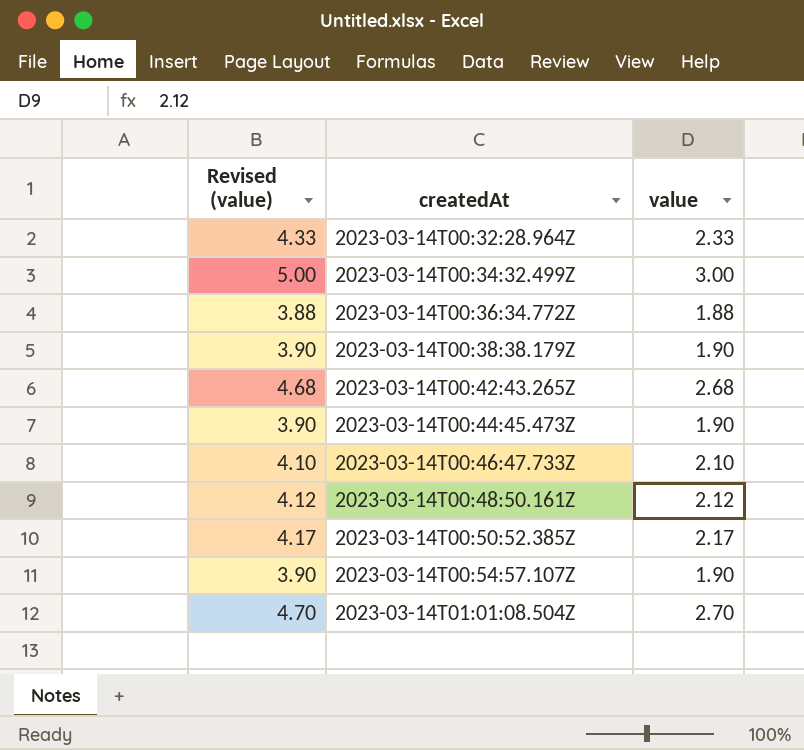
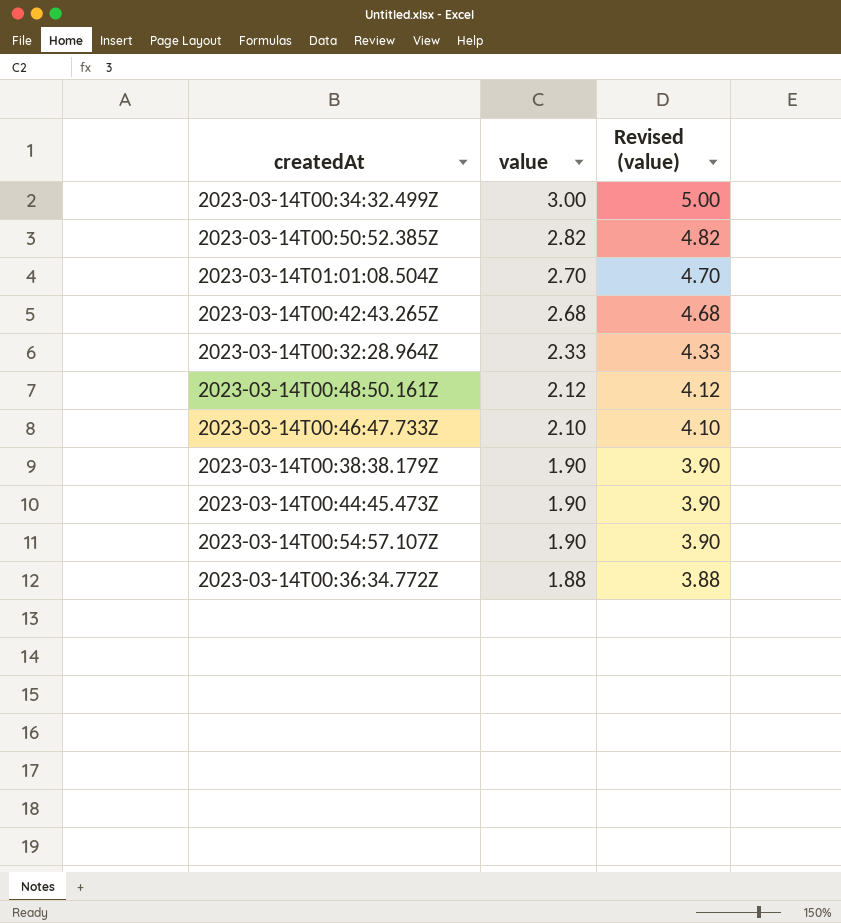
row order: createdAt ascending -> value descending
column Revised (value) | position: 1 -> 3
2023-03-14T00:50:52.385Z | value: 2.17 -> 2.82
2023-03-14T00:50:52.385Z | Revised (value): 4.17 -> 4.82

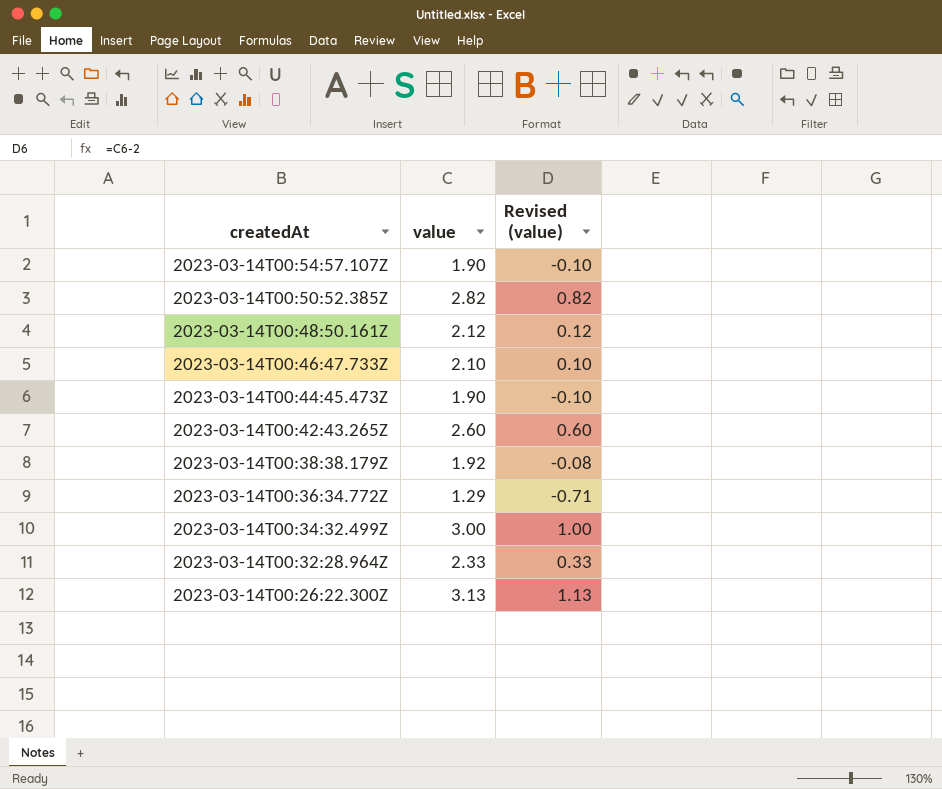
row order: value descending -> createdAt descending
column Revised (value) | formula: [value] + 2 -> [value] - 2
row 2023-03-14T01:01:08.504Z: 2.70 | 4.70 -> none
2023-03-14T00:42:43.265Z | value: 2.68 -> 2.60
2023-03-14T00:38:38.179Z | value: 1.90 -> 1.92
2023-03-14T00:36:34.772Z | value: 1.88 -> 1.29
row 2023-03-14T00:26:22.300Z: none -> 3.13 | 1.13

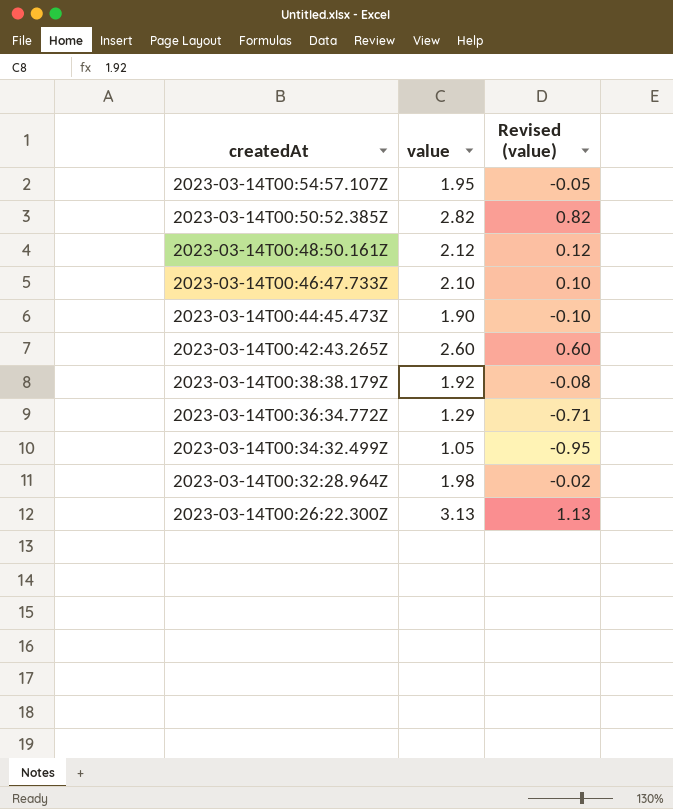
2023-03-14T00:54:57.107Z | value: 1.90 -> 1.95
2023-03-14T00:54:57.107Z | Revised (value): -0.10 -> -0.05
2023-03-14T00:34:32.499Z | value: 3.00 -> 1.05
2023-03-14T00:34:32.499Z | Revised (value): 1.00 -> -0.95
2023-03-14T00:32:28.964Z | value: 2.33 -> 1.98
2023-03-14T00:32:28.964Z | Revised (value): 0.33 -> -0.02

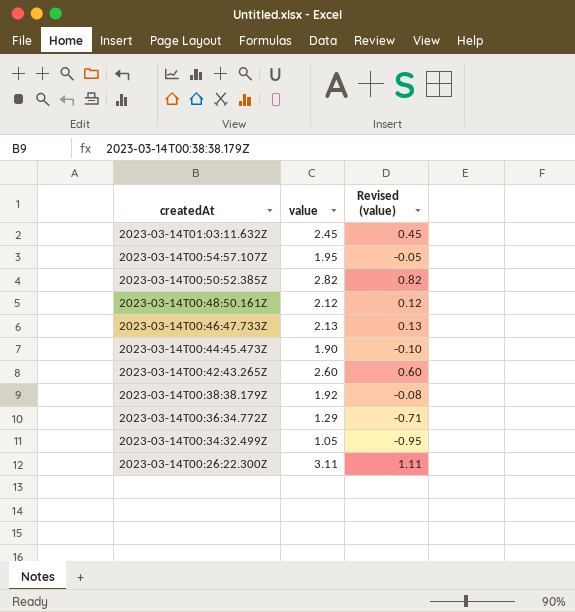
row 2023-03-14T00:32:28.964Z: 1.98 | -0.02 -> none
row 2023-03-14T01:03:11.632Z: none -> 2.45 | 0.45
2023-03-14T00:46:47.733Z | value: 2.10 -> 2.13
2023-03-14T00:46:47.733Z | Revised (value): 0.10 -> 0.13
2023-03-14T00:26:22.300Z | value: 3.13 -> 3.11
2023-03-14T00:26:22.300Z | Revised (value): 1.13 -> 1.11

